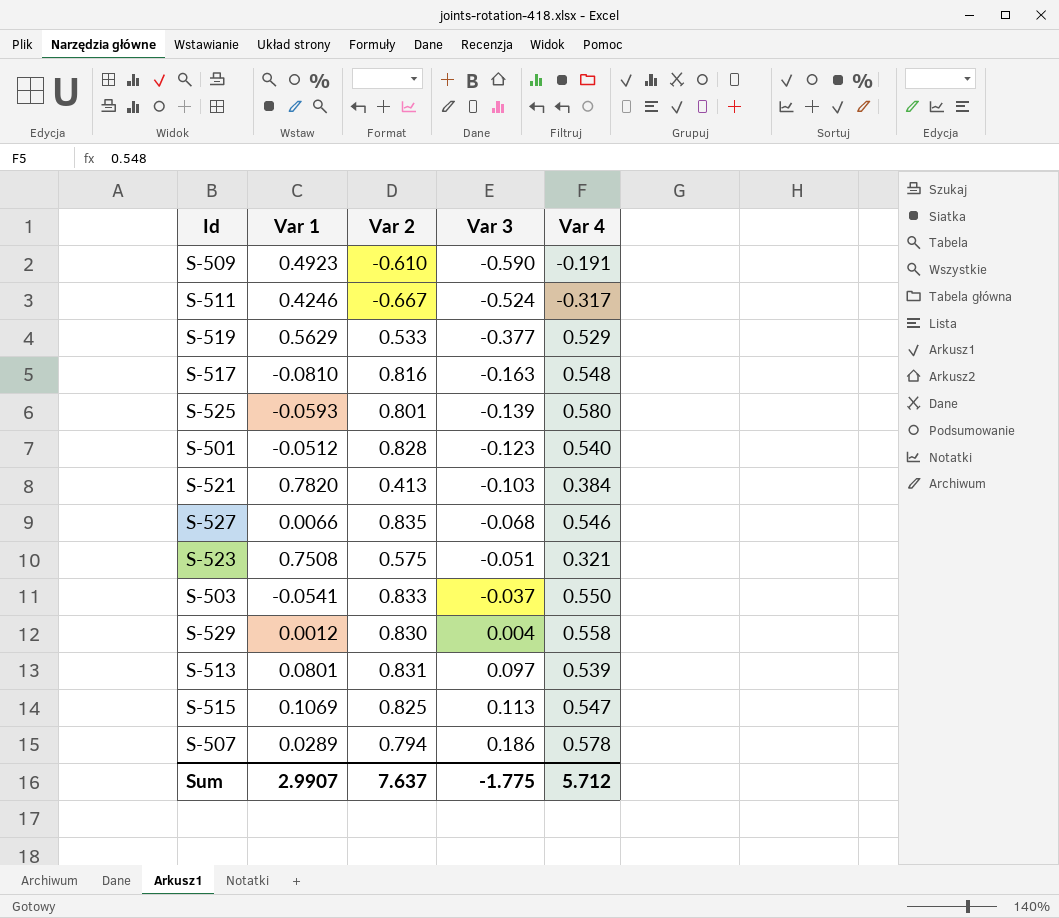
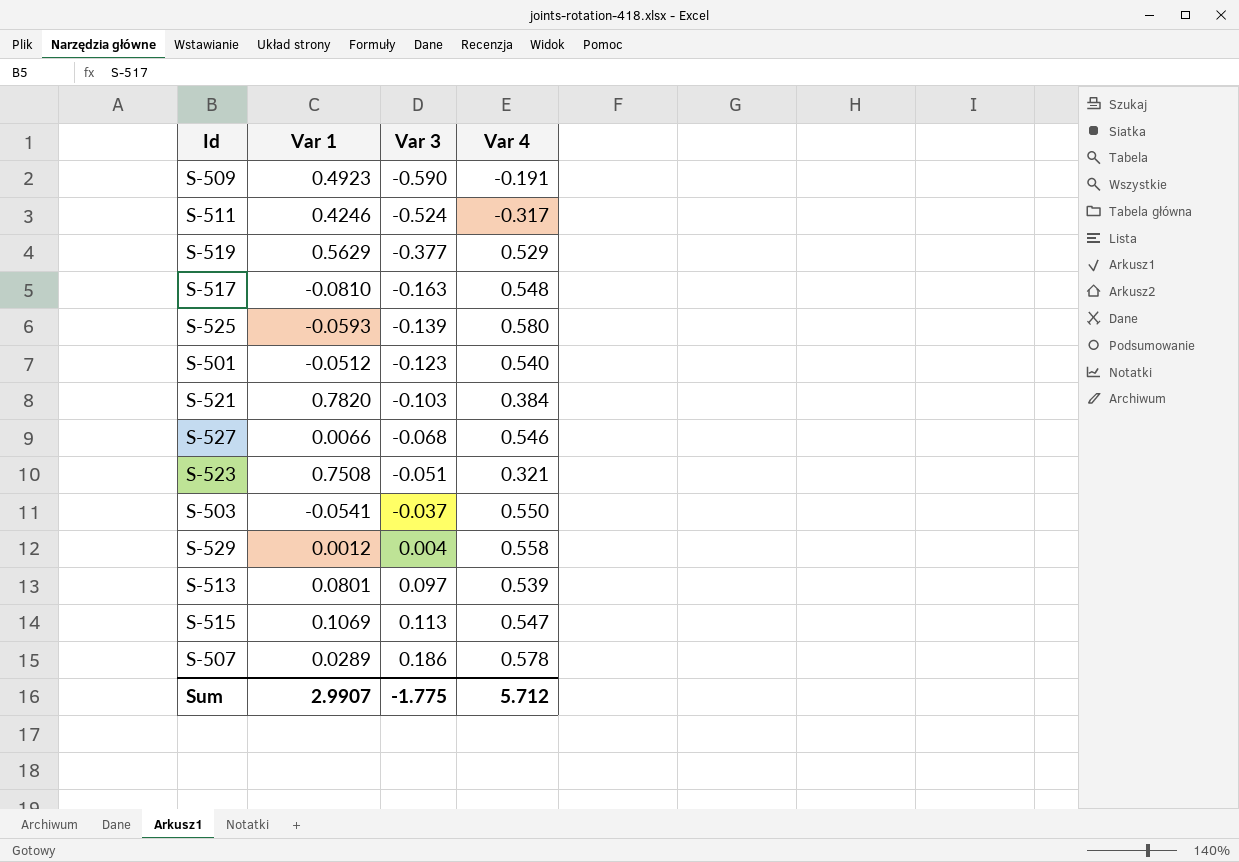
column Var 2 | position: 3 -> none

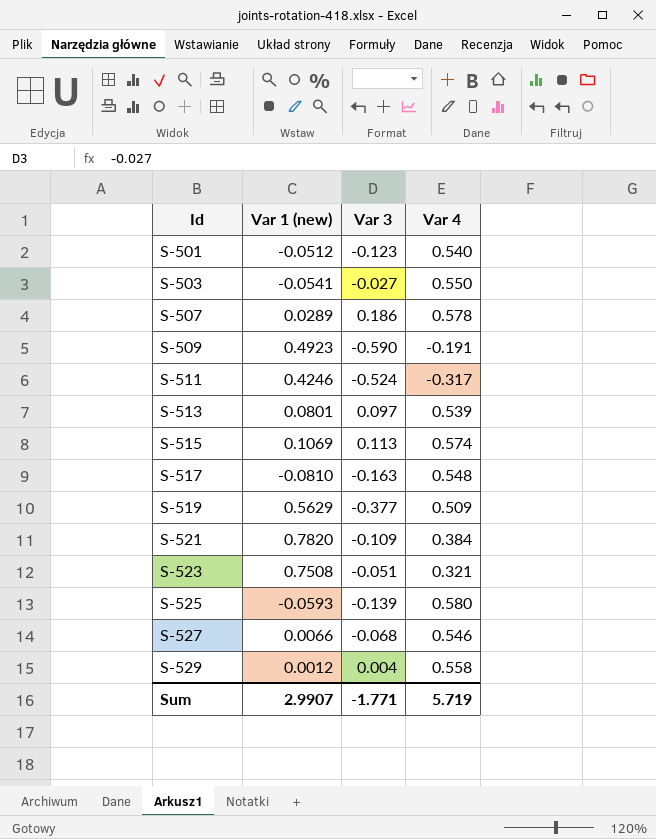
row order: Var 3 ascending -> Id ascending
column name: Var 1 -> Var 1 (new)
S-503 | Var 3: -0.037 -> -0.027
S-515 | Var 4: 0.547 -> 0.574
S-519 | Var 4: 0.529 -> 0.509
S-521 | Var 3: -0.103 -> -0.109
Sum | Var 3: -1.775 -> -1.771
Sum | Var 4: 5.712 -> 5.719

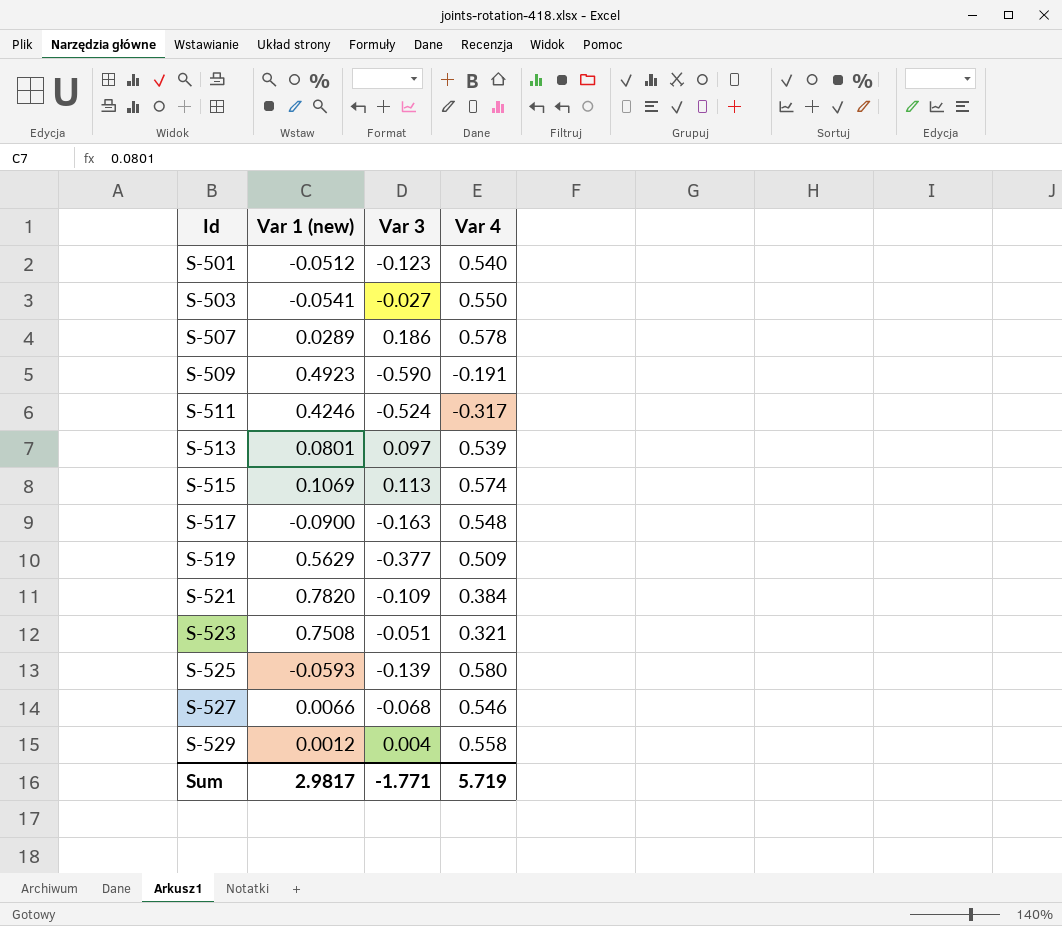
S-517 | Var 1 (new): -0.0810 -> -0.0900
Sum | Var 1 (new): 2.9907 -> 2.9817

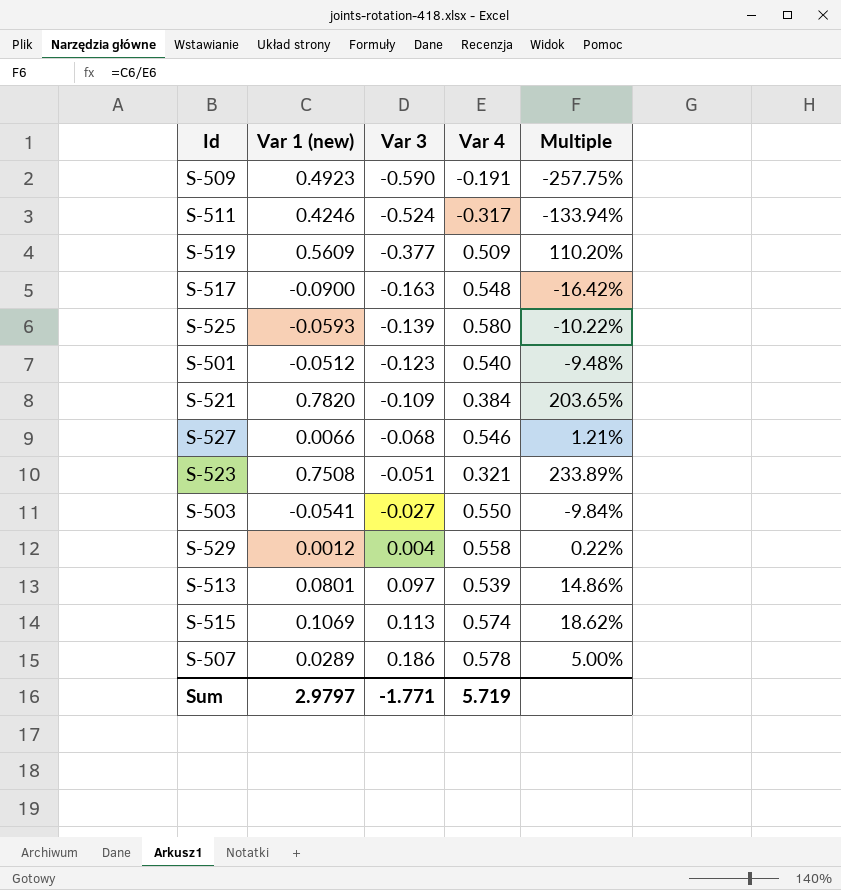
row order: Id ascending -> Var 3 ascending
column Multiple | formula: none -> [Var 1 (new)] / [Var 4]
S-519 | Var 1 (new): 0.5629 -> 0.5609
Sum | Var 1 (new): 2.9817 -> 2.9797

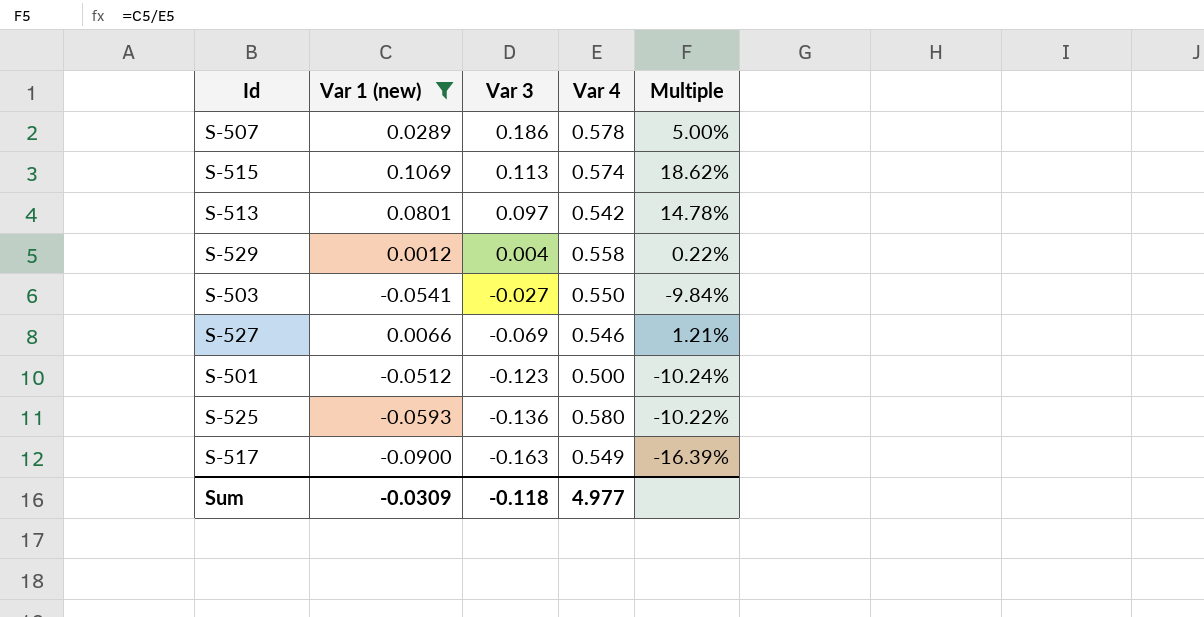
filter: none -> Var 1 (new) <= 0.1069
row order: Var 3 ascending -> Var 3 descending
S-513 | Var 4: 0.539 -> 0.542
S-513 | Multiple: 14.86% -> 14.78%
S-527 | Var 3: -0.068 -> -0.069
S-501 | Var 4: 0.540 -> 0.500
S-501 | Multiple: -9.48% -> -10.24%
S-525 | Var 3: -0.139 -> -0.136
S-517 | Var 4: 0.548 -> 0.549
S-517 | Multiple: -16.42% -> -16.39%
Sum | Var 1 (new): 2.9797 -> -0.0309
Sum | Var 3: -1.771 -> -0.118
Sum | Var 4: 5.719 -> 4.977

